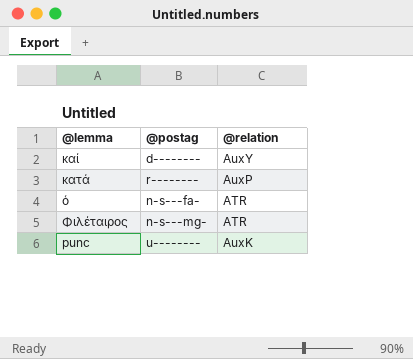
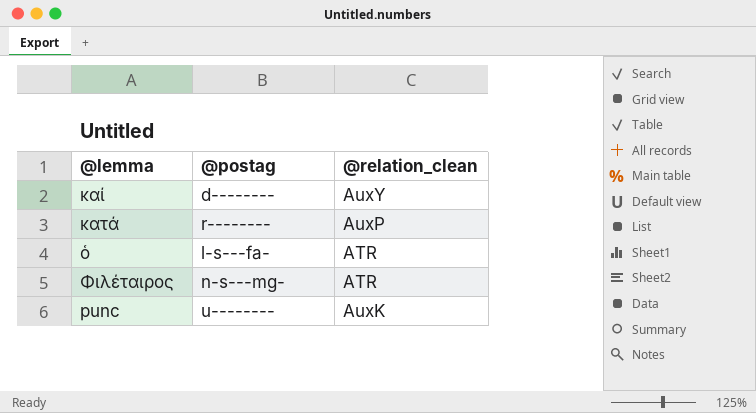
column name: @relation -> @relation_clean
ὁ | @postag: n-s---fa- -> l-s---fa-

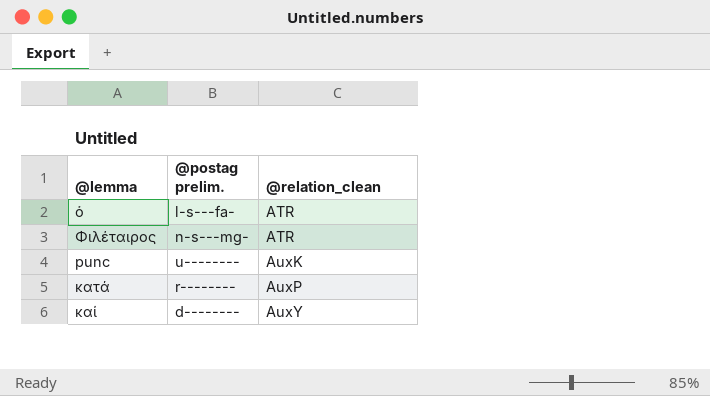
row order: none -> @relation_clean ascending
column name: @postag -> @postag prelim.

